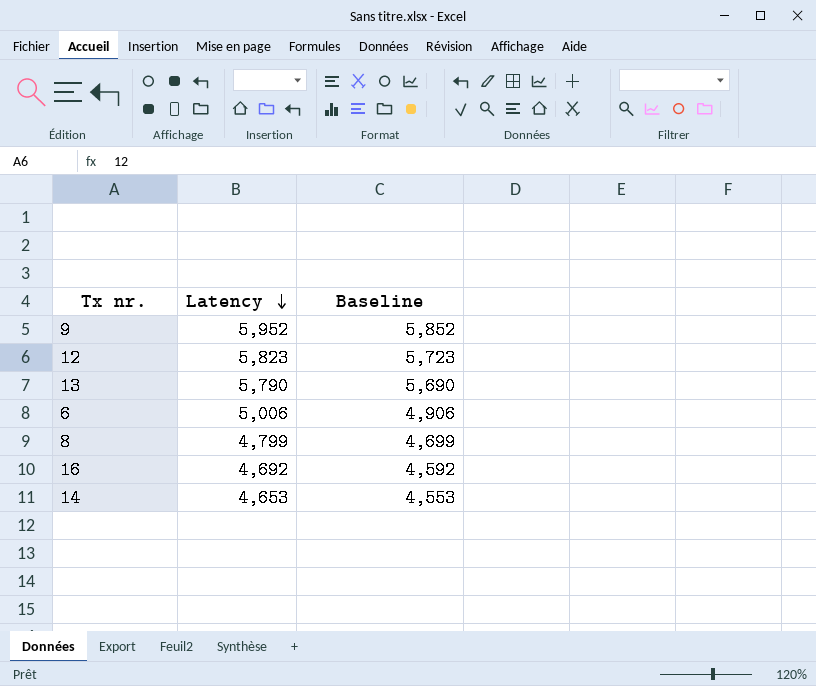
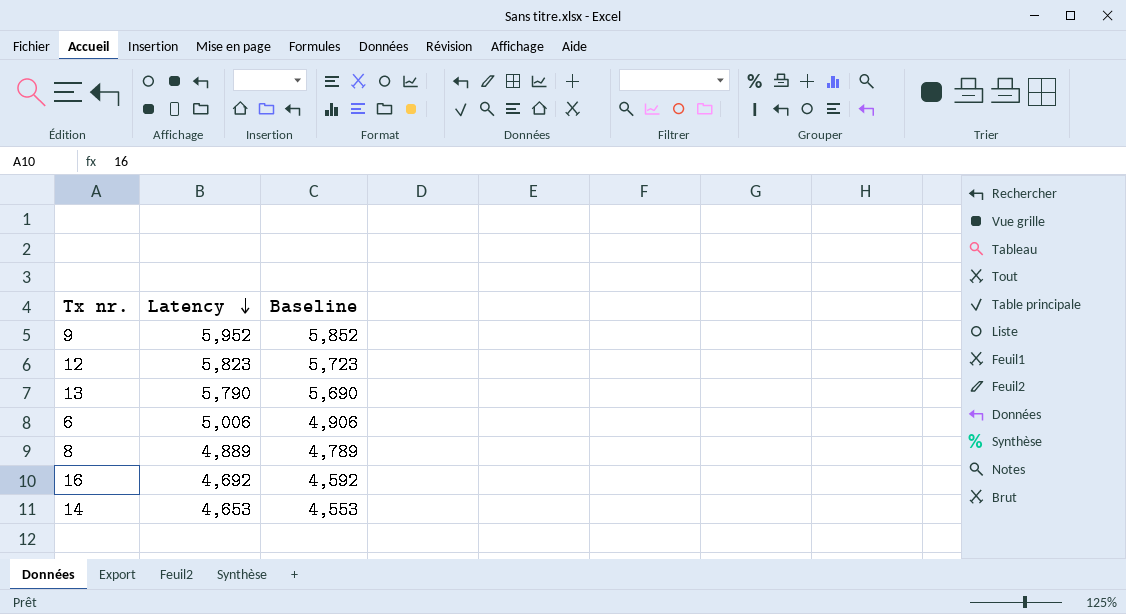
8 | Latency: 4,799 -> 4,889
8 | Baseline: 4,699 -> 4,789

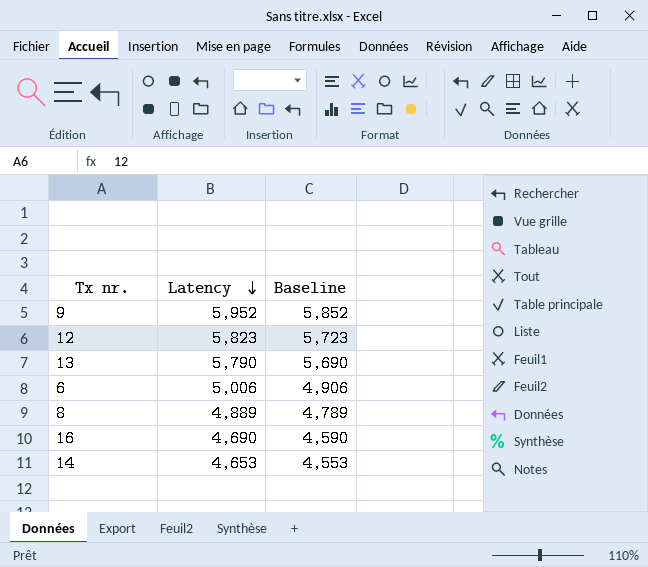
16 | Latency: 4,692 -> 4,690
16 | Baseline: 4,592 -> 4,590

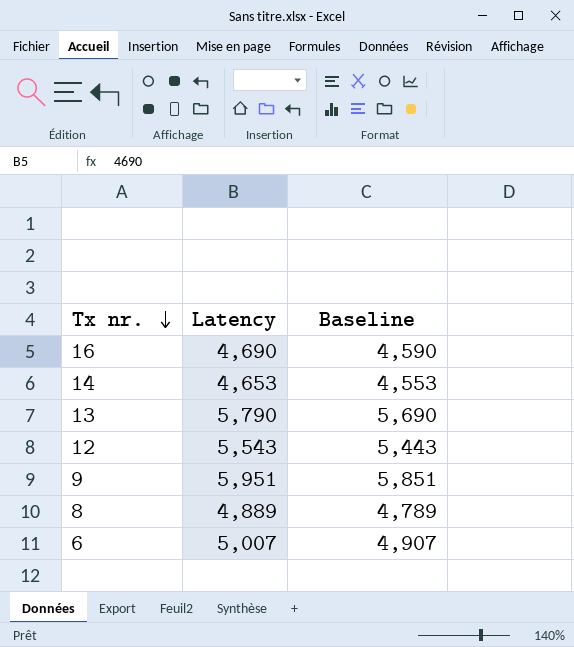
row order: Latency descending -> Tx nr. descending
12 | Latency: 5,823 -> 5,543
12 | Baseline: 5,723 -> 5,443
9 | Latency: 5,952 -> 5,951
9 | Baseline: 5,852 -> 5,851
6 | Latency: 5,006 -> 5,007
6 | Baseline: 4,906 -> 4,907

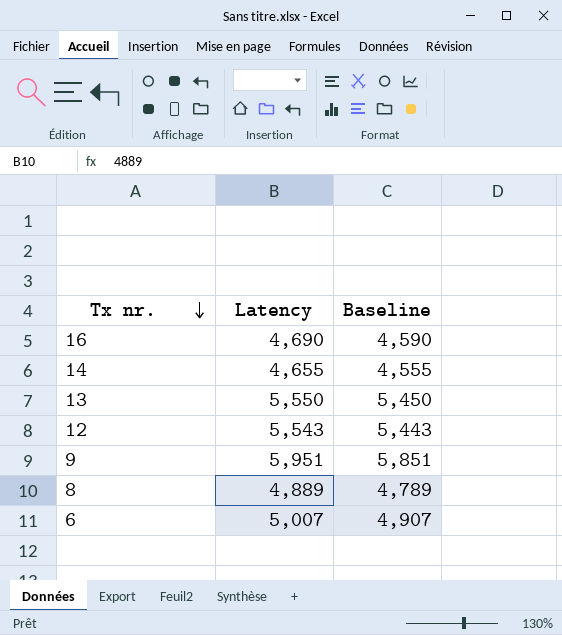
14 | Latency: 4,653 -> 4,655
14 | Baseline: 4,553 -> 4,555
13 | Latency: 5,790 -> 5,550
13 | Baseline: 5,690 -> 5,450

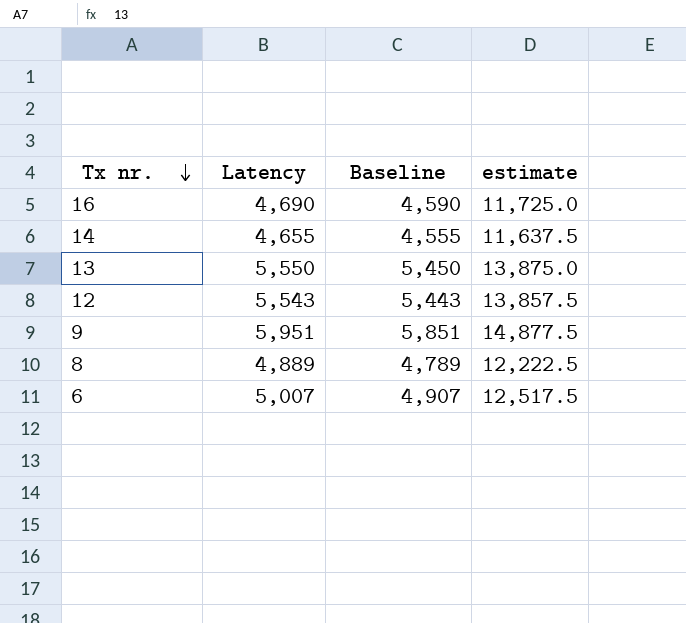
column estimate | formula: none -> [Latency] * 2.5

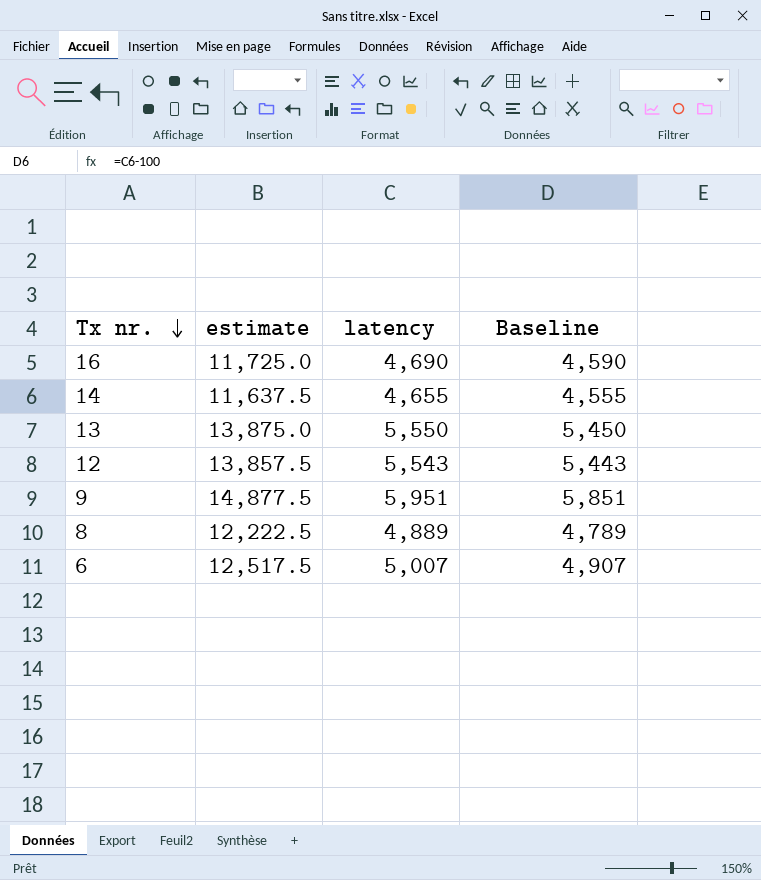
column estimate | position: 4 -> 2
column name: Latency -> latency

